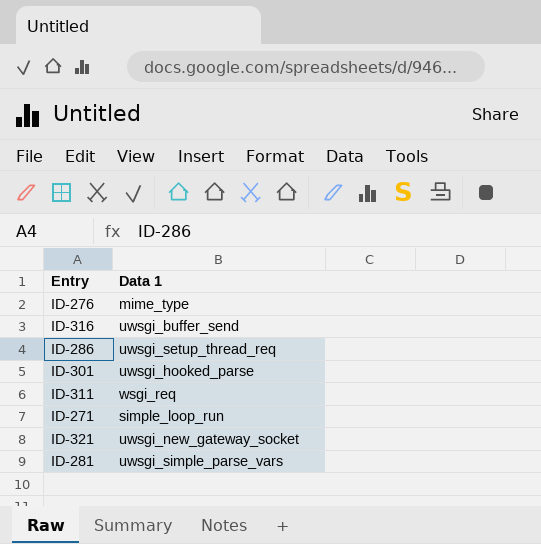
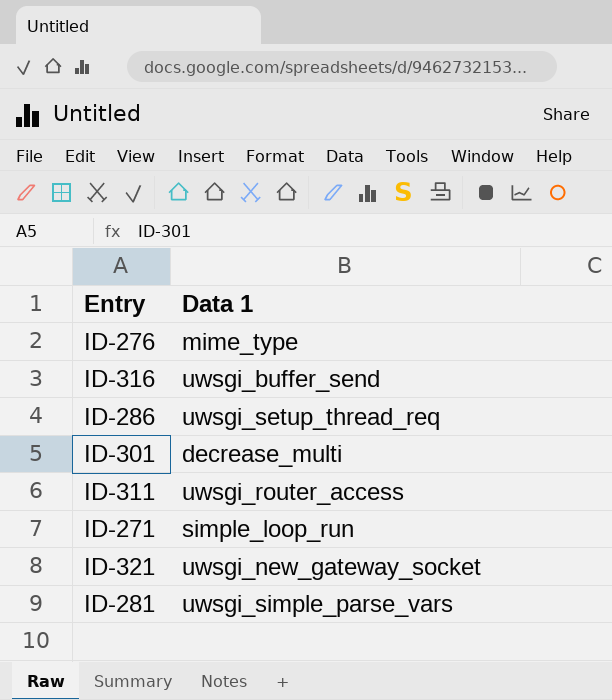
ID-301 | Data 1: uwsgi_hooked_parse -> decrease_multi
ID-311 | Data 1: wsgi_req -> uwsgi_router_access

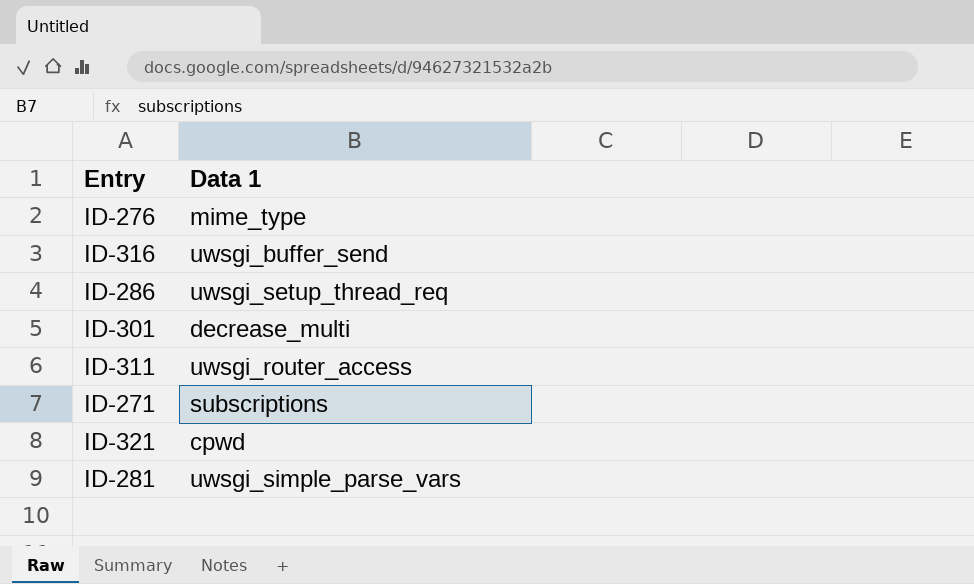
ID-271 | Data 1: simple_loop_run -> subscriptions
ID-321 | Data 1: uwsgi_new_gateway_socket -> cpwd

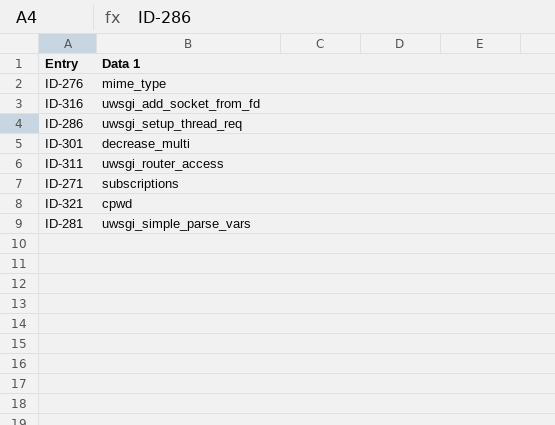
ID-316 | Data 1: uwsgi_buffer_send -> uwsgi_add_socket_from_fd

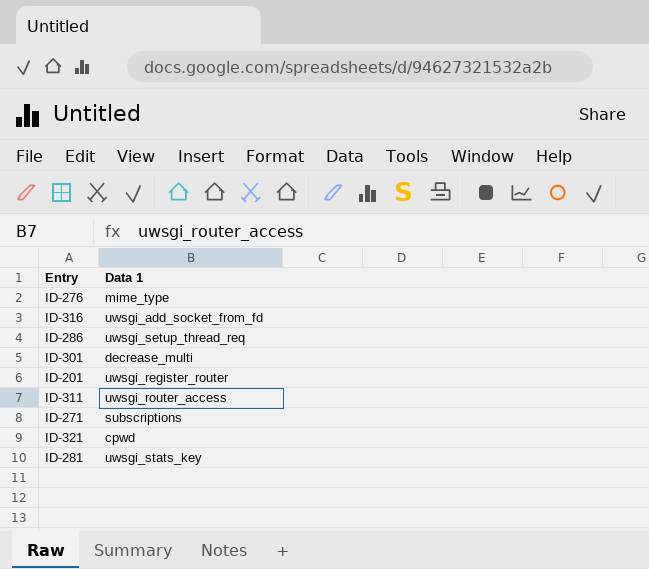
row ID-201: none -> uwsgi_register_router
ID-281 | Data 1: uwsgi_simple_parse_vars -> uwsgi_stats_key

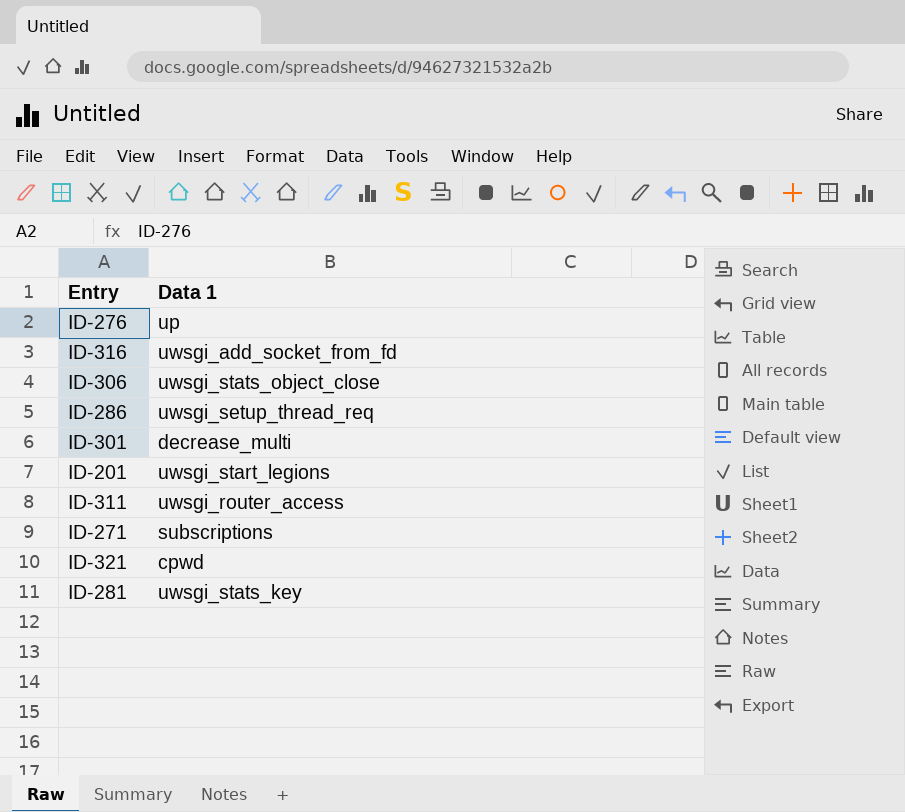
ID-276 | Data 1: mime_type -> up
row ID-306: none -> uwsgi_stats_object_close
ID-201 | Data 1: uwsgi_register_router -> uwsgi_start_legions

